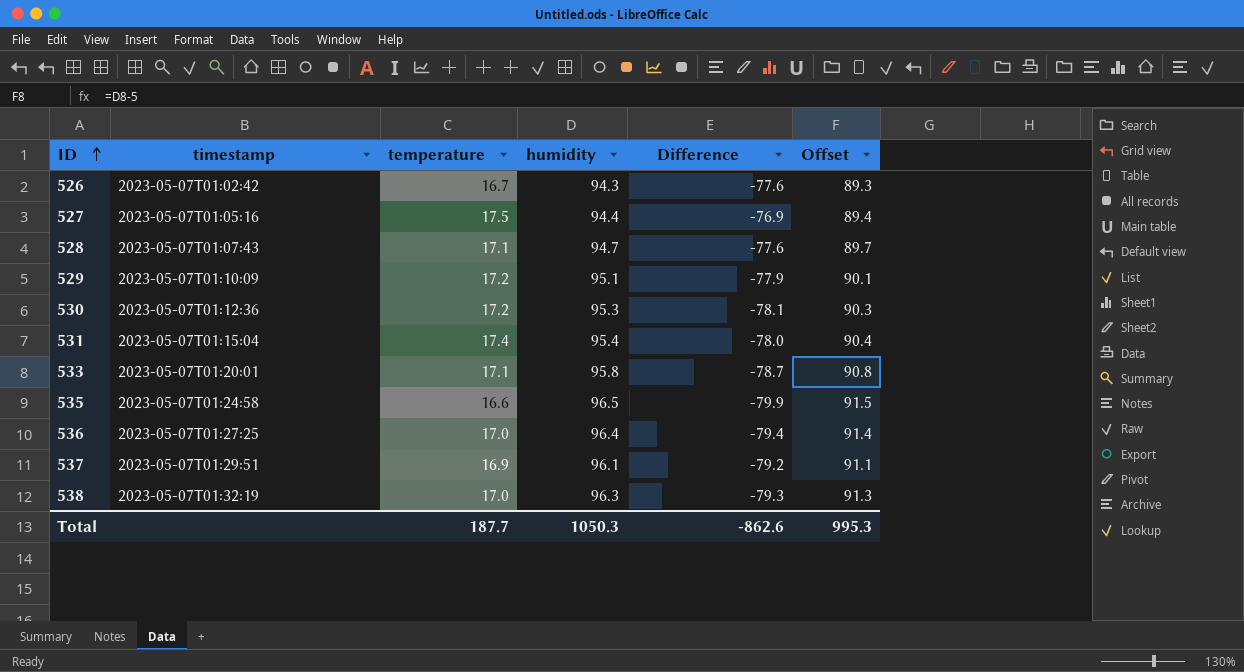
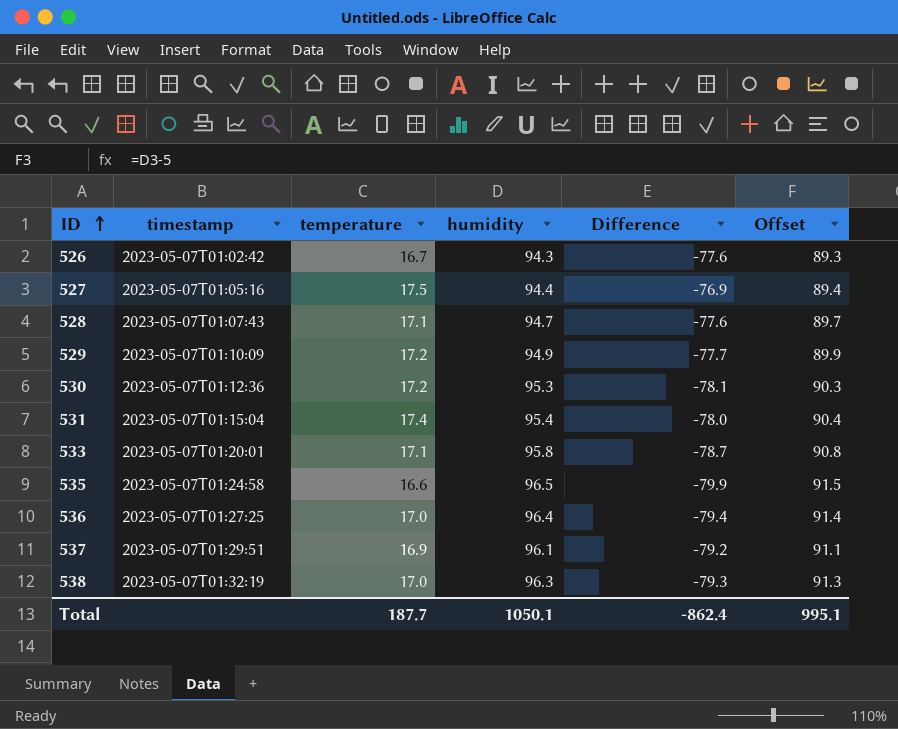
529 | humidity: 95.1 -> 94.9
529 | Difference: -77.9 -> -77.7
529 | Offset: 90.1 -> 89.9
Total | humidity: 1050.3 -> 1050.1
Total | Difference: -862.6 -> -862.4
Total | Offset: 995.3 -> 995.1

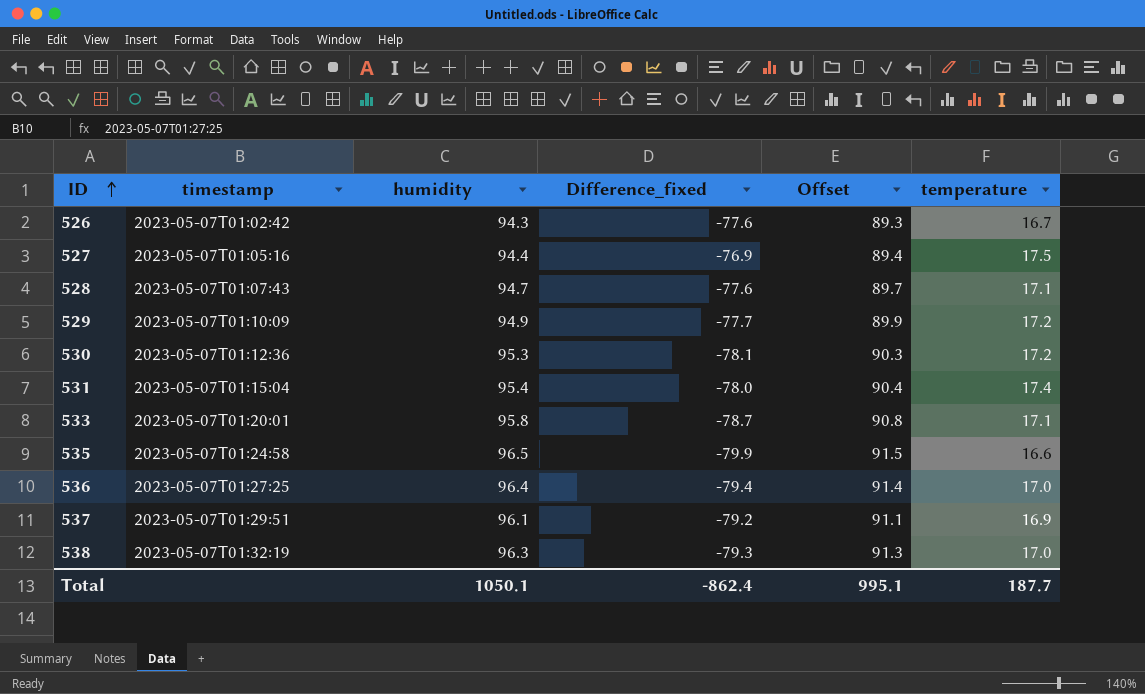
column name: Difference -> Difference_fixed
column temperature | position: 3 -> 6

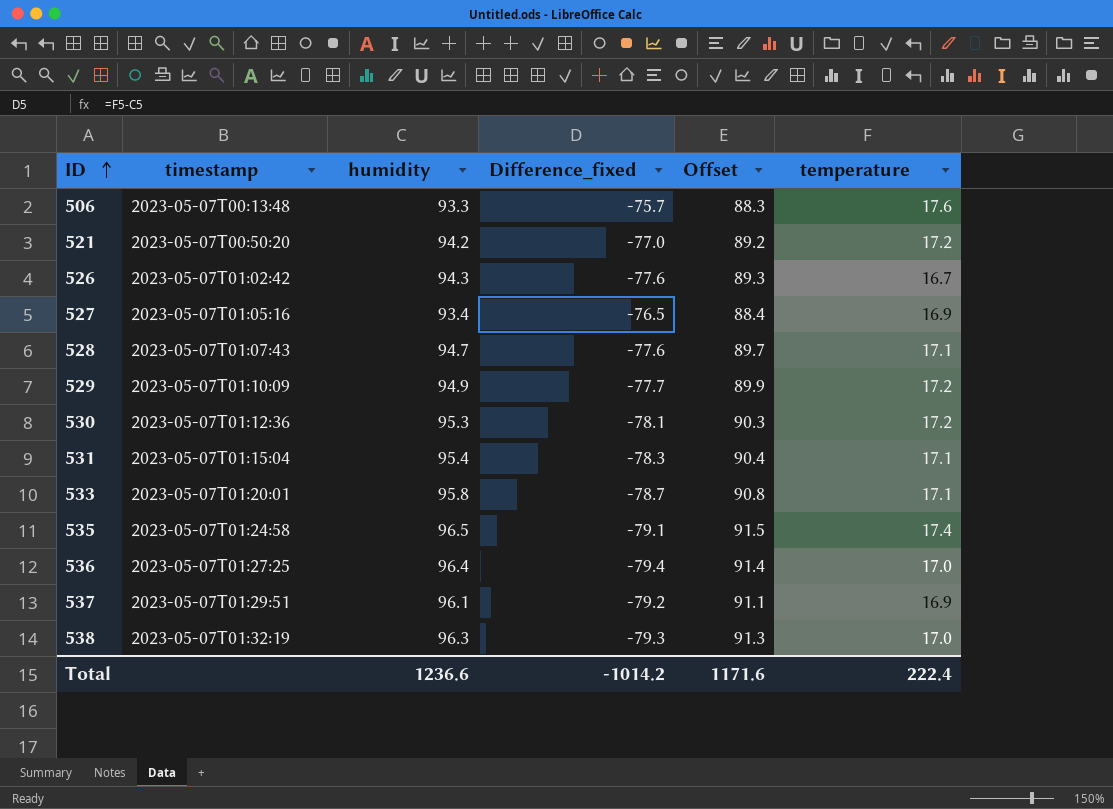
row 506: none -> 2023-05-07T00:13:48 | 93.3 | -75.7 | 88.3 | 17.6
row 521: none -> 2023-05-07T00:50:20 | 94.2 | -77.0 | 89.2 | 17.2
527 | humidity: 94.4 -> 93.4
527 | Difference_fixed: -76.9 -> -76.5
527 | Offset: 89.4 -> 88.4
527 | temperature: 17.5 -> 16.9
531 | Difference_fixed: -78.0 -> -78.3
531 | temperature: 17.4 -> 17.1
535 | Difference_fixed: -79.9 -> -79.1
535 | temperature: 16.6 -> 17.4
Total | humidity: 1050.1 -> 1236.6
Total | Difference_fixed: -862.4 -> -1014.2
Total | Offset: 995.1 -> 1171.6
Total | temperature: 187.7 -> 222.4

